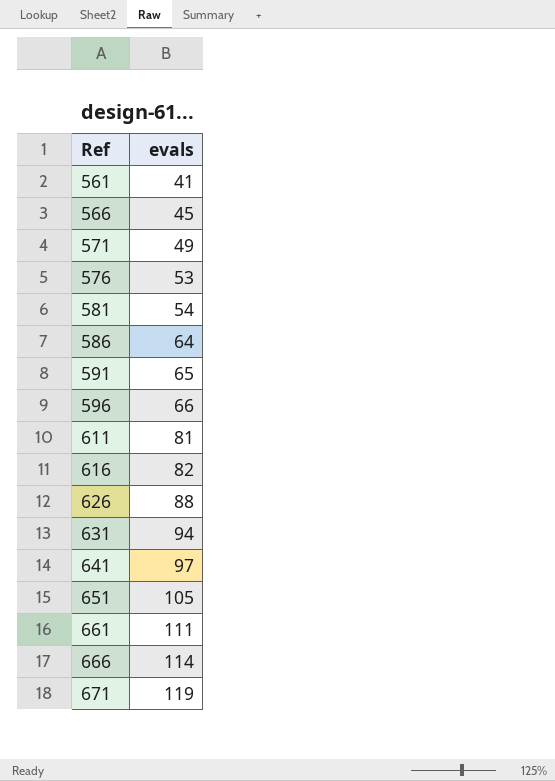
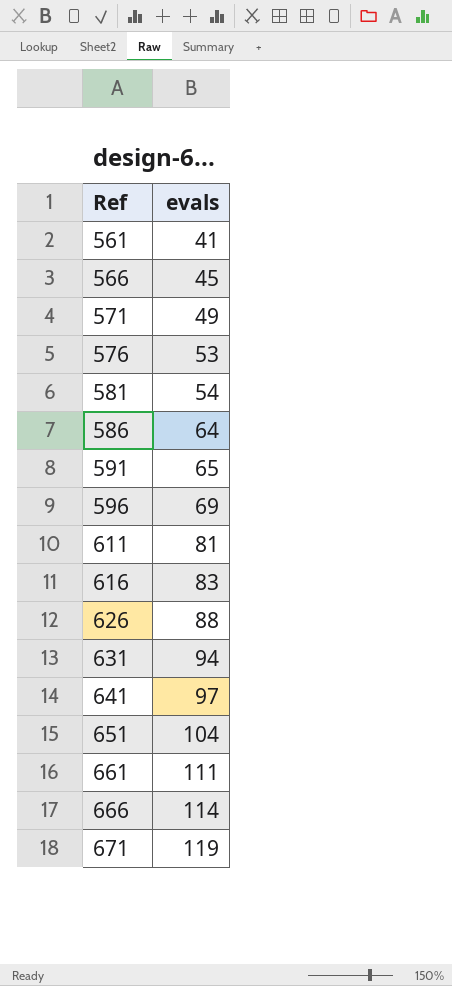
596 | evals: 66 -> 69
616 | evals: 82 -> 83
651 | evals: 105 -> 104

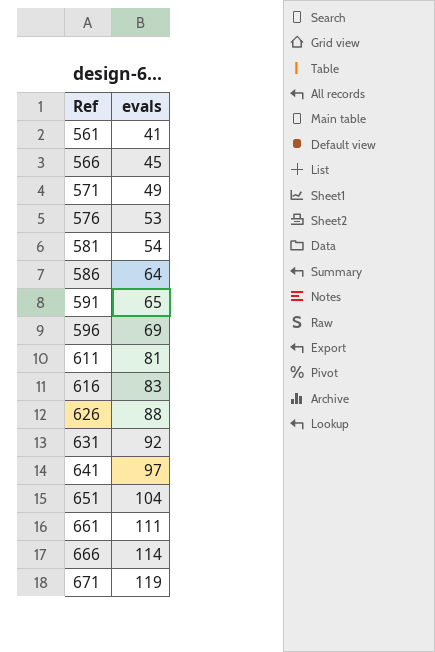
631 | evals: 94 -> 92

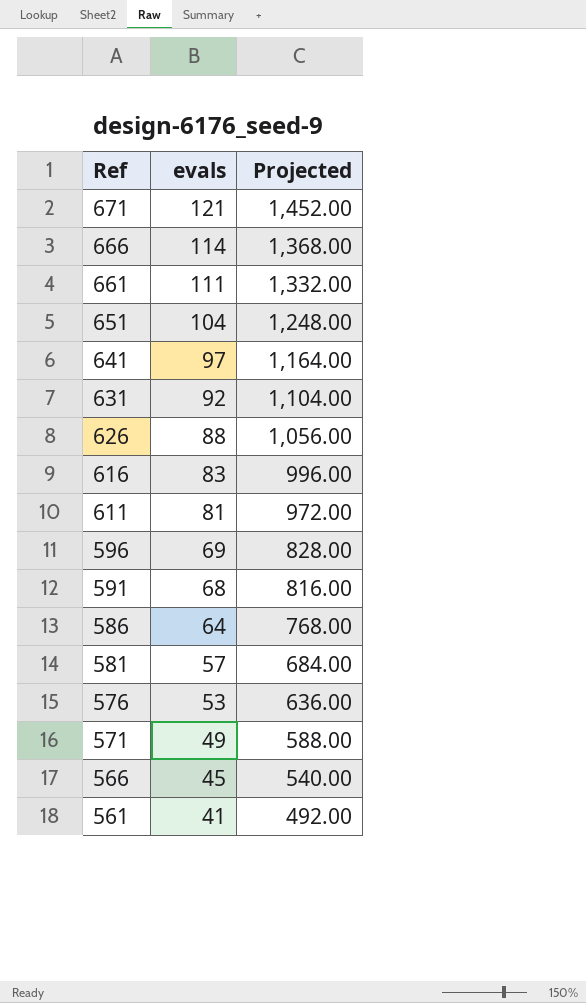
row order: Ref ascending -> Ref descending
column Projected | formula: none -> [evals] * 12
671 | evals: 119 -> 121
591 | evals: 65 -> 68
581 | evals: 54 -> 57

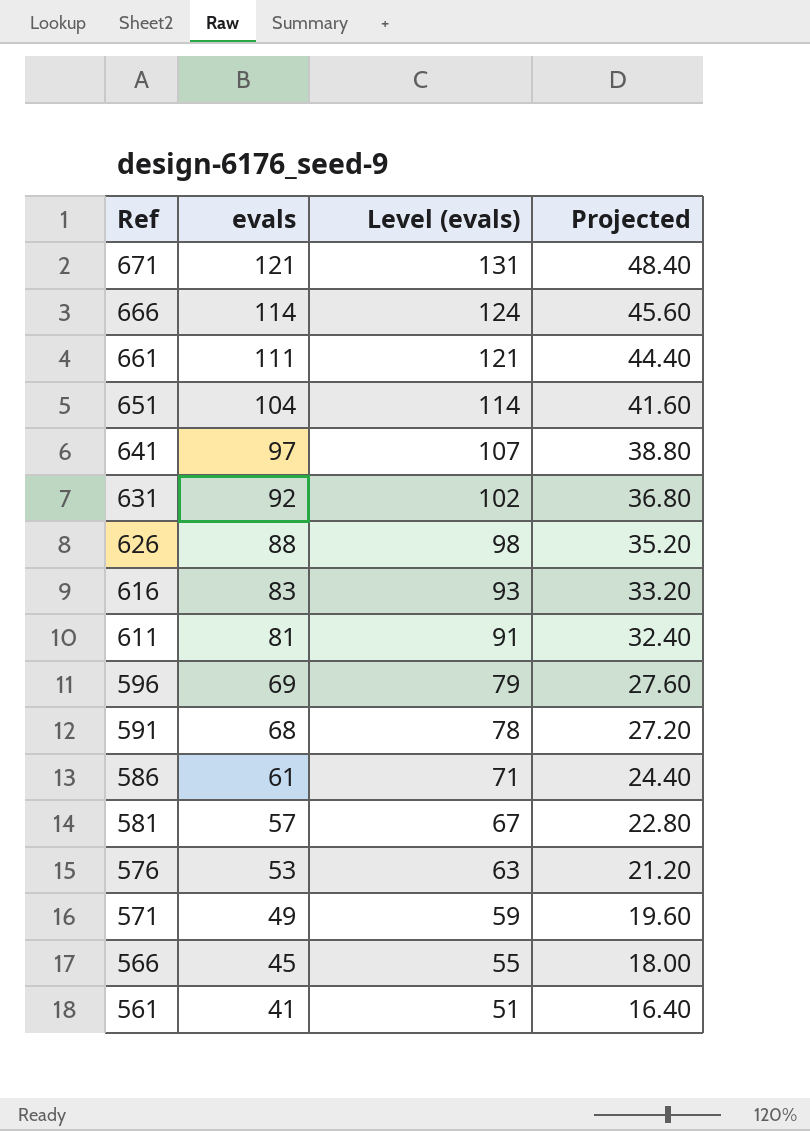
column Level (evals) | formula: none -> [evals] + 10
column Projected | formula: [evals] * 12 -> [evals] * 0.4
586 | evals: 64 -> 61

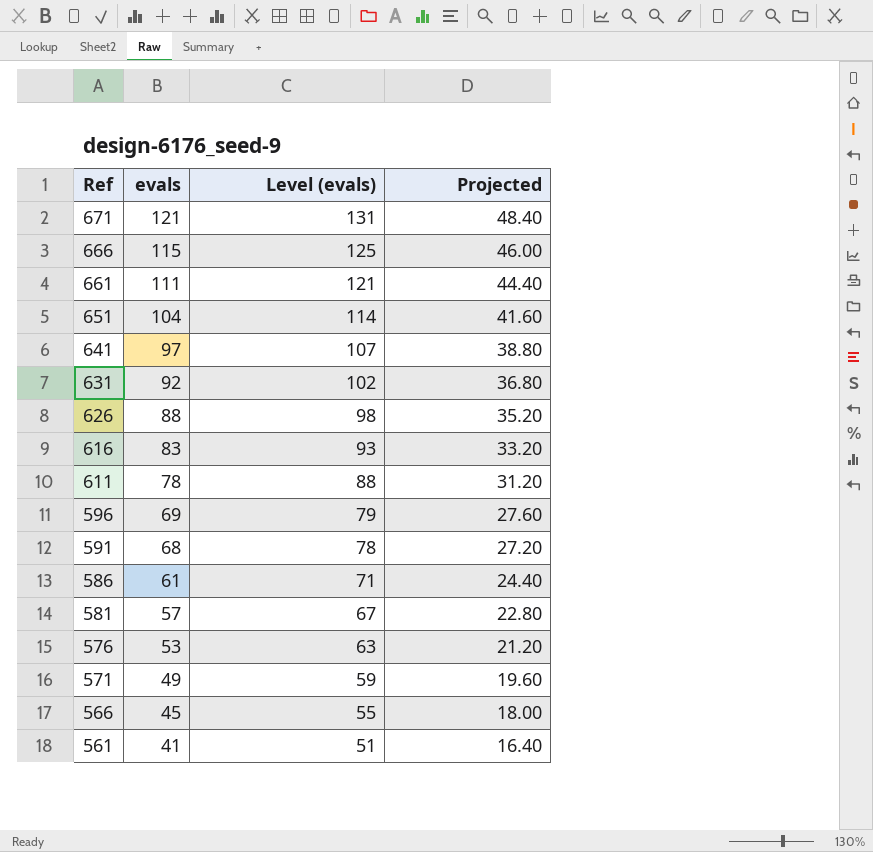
666 | evals: 114 -> 115
666 | Level (evals): 124 -> 125
666 | Projected: 45.60 -> 46.00
611 | evals: 81 -> 78
611 | Level (evals): 91 -> 88
611 | Projected: 32.40 -> 31.20

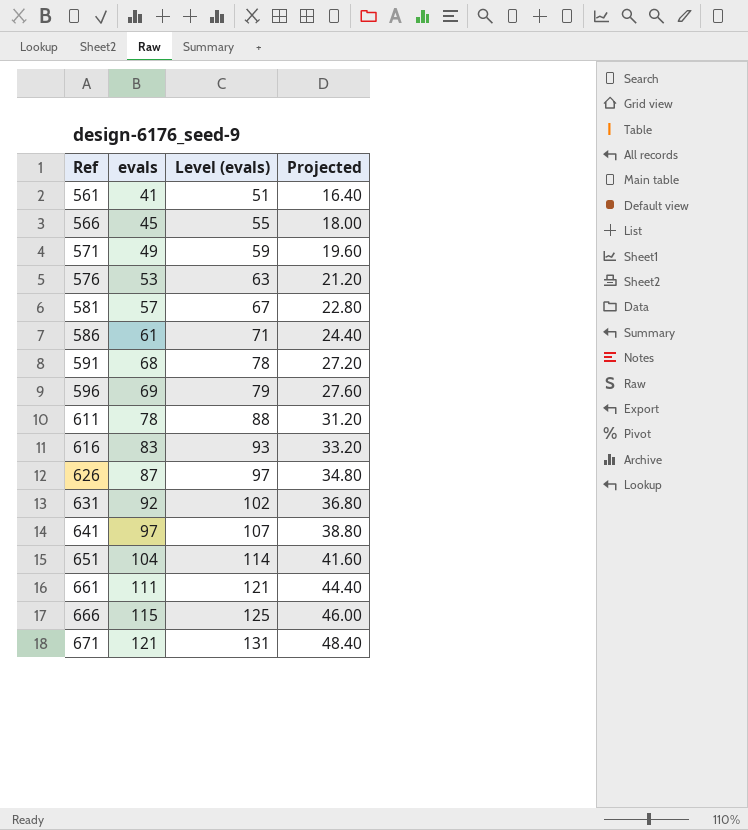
row order: Ref descending -> Ref ascending
626 | evals: 88 -> 87
626 | Level (evals): 98 -> 97
626 | Projected: 35.20 -> 34.80

